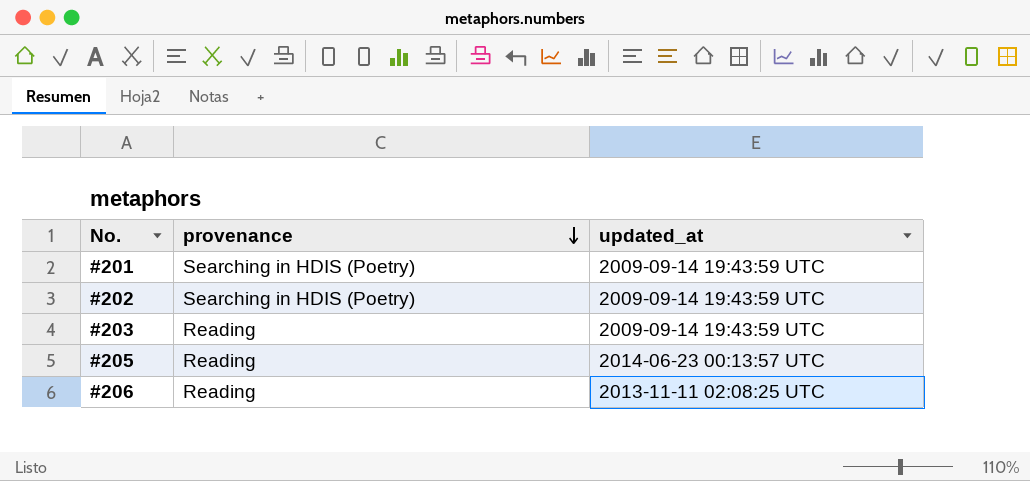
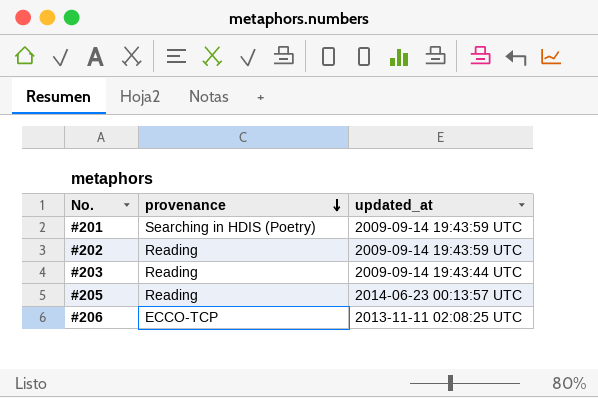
#202 | provenance: Searching in HDIS (Poetry) -> Reading
#203 | updated_at: 2009-09-14 19:43:59 UTC -> 2009-09-14 19:43:44 UTC
#206 | provenance: Reading -> ECCO-TCP

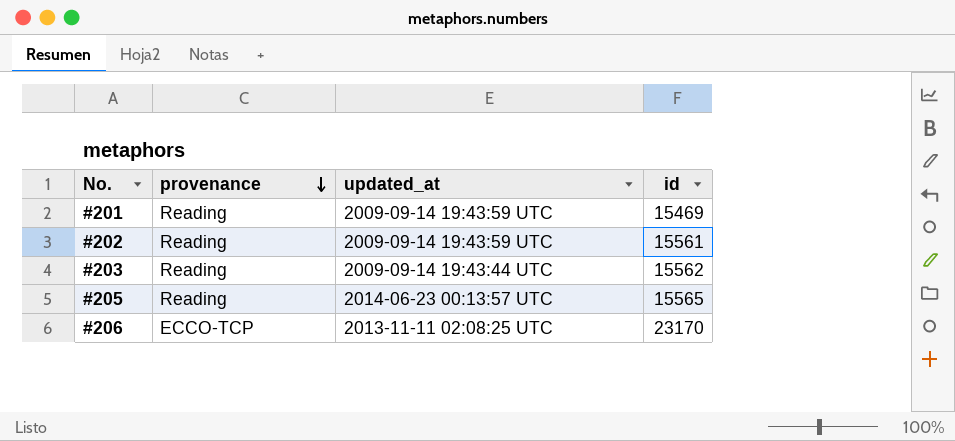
column id | position: none -> 4
#201 | provenance: Searching in HDIS (Poetry) -> Reading

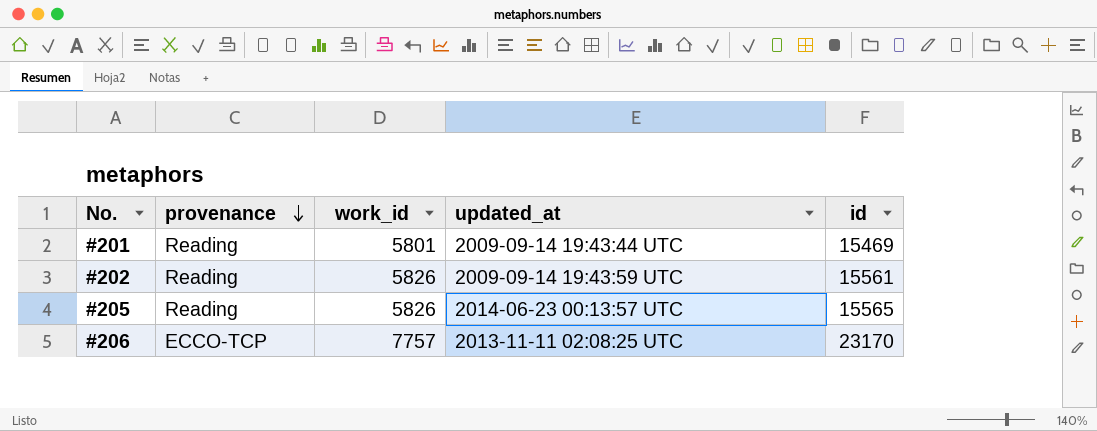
column work_id | position: none -> 3
row #203: Reading | 2009-09-14 19:43:44 UTC | 15562 -> none
#201 | updated_at: 2009-09-14 19:43:59 UTC -> 2009-09-14 19:43:44 UTC

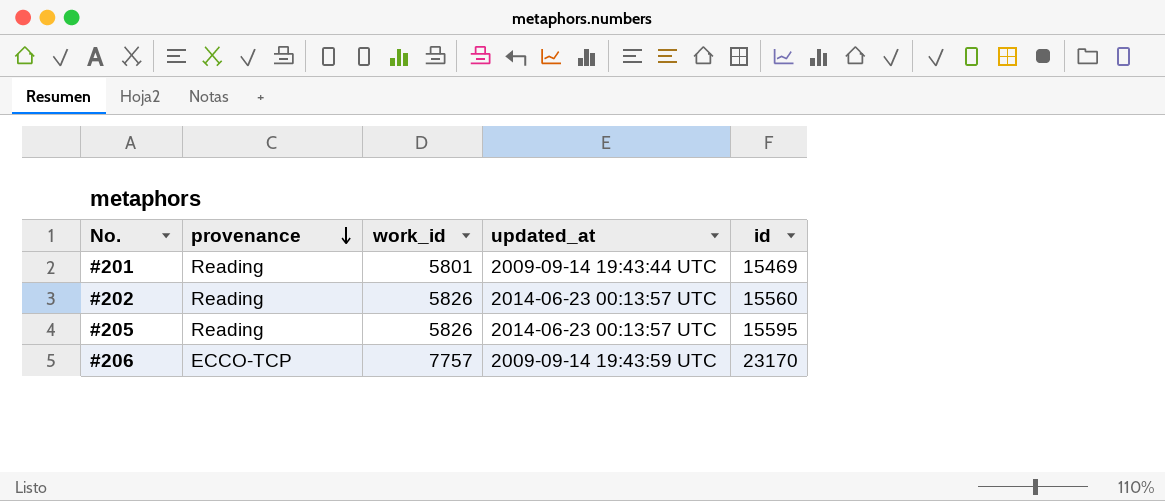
#202 | updated_at: 2009-09-14 19:43:59 UTC -> 2014-06-23 00:13:57 UTC
#202 | id: 15561 -> 15560
#205 | id: 15565 -> 15595
#206 | updated_at: 2013-11-11 02:08:25 UTC -> 2009-09-14 19:43:59 UTC

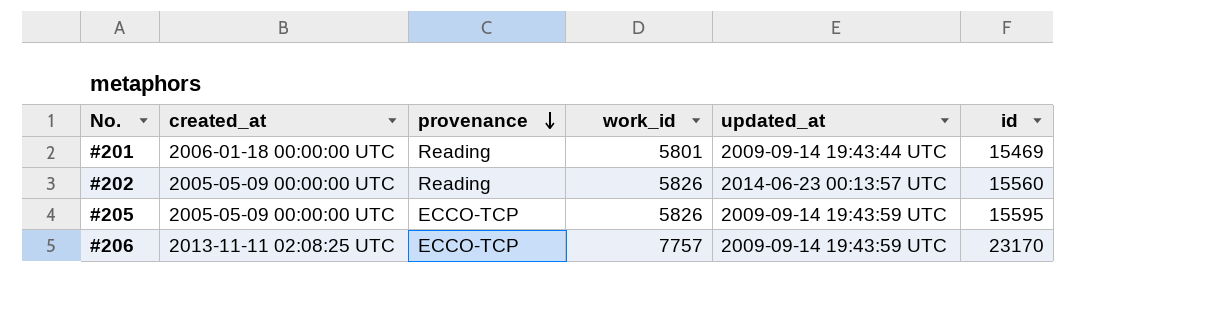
column created_at | position: none -> 2
#205 | provenance: Reading -> ECCO-TCP
#205 | updated_at: 2014-06-23 00:13:57 UTC -> 2009-09-14 19:43:59 UTC

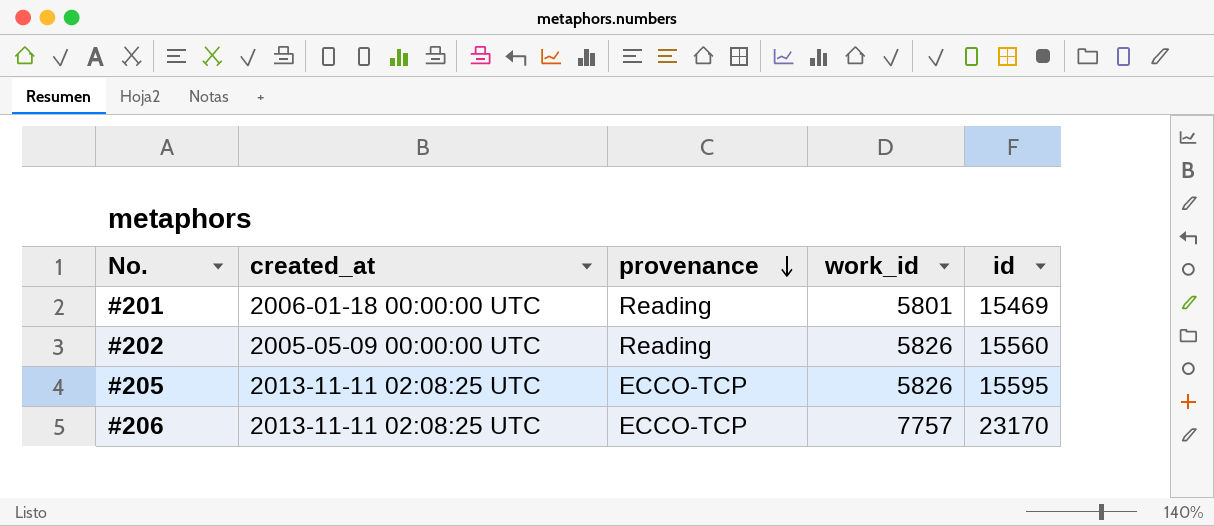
column updated_at | position: 5 -> none
#205 | created_at: 2005-05-09 00:00:00 UTC -> 2013-11-11 02:08:25 UTC

